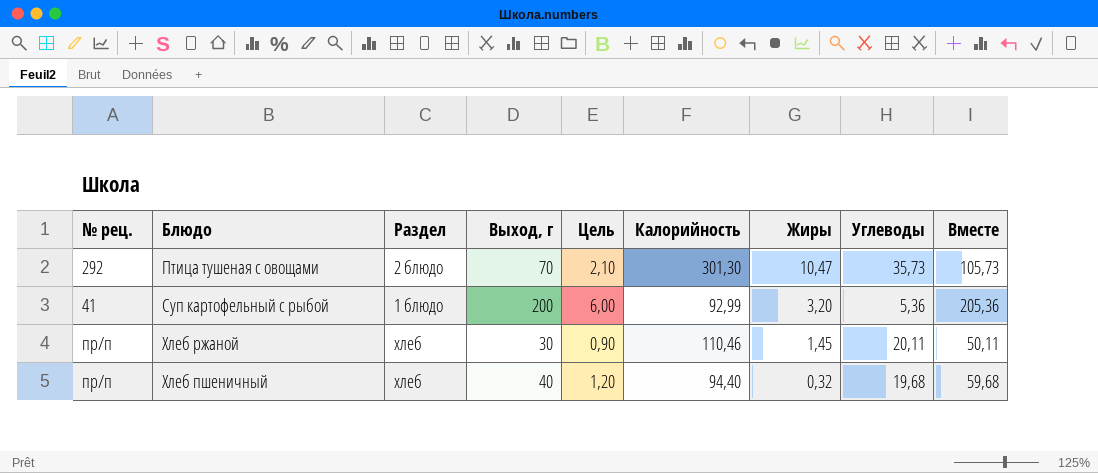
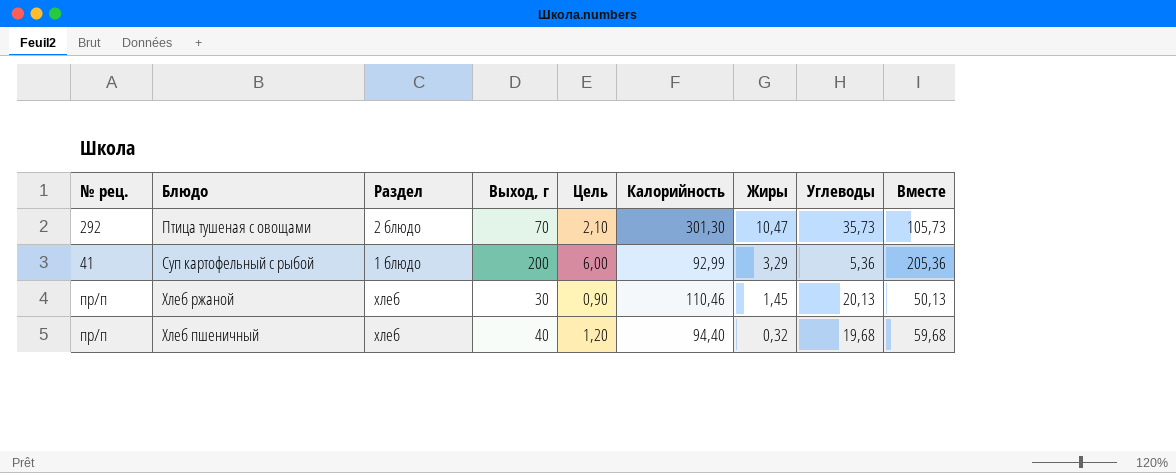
Суп картофельный с рыбой | Жиры: 3,20 -> 3,29
Хлеб ржаной | Углеводы: 20,11 -> 20,13
Хлеб ржаной | Вместе: 50,11 -> 50,13

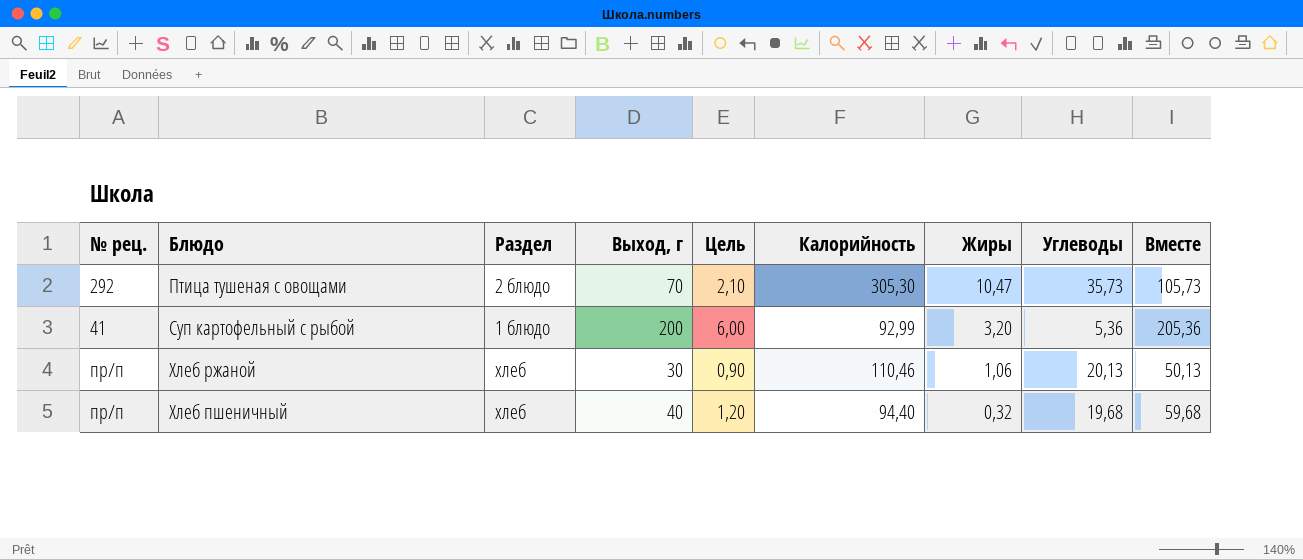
Птица тушеная с овощами | Калорийность: 301,30 -> 305,30
Суп картофельный с рыбой | Жиры: 3,29 -> 3,20
Хлеб ржаной | Жиры: 1,45 -> 1,06

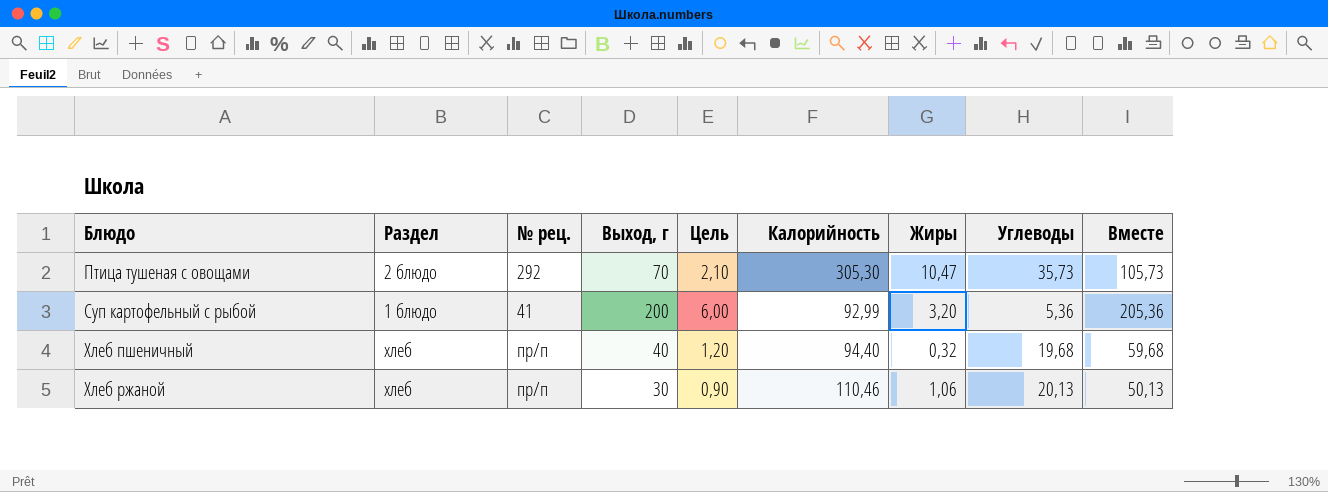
row order: Жиры descending -> Блюдо ascending
column № рец. | position: 1 -> 3

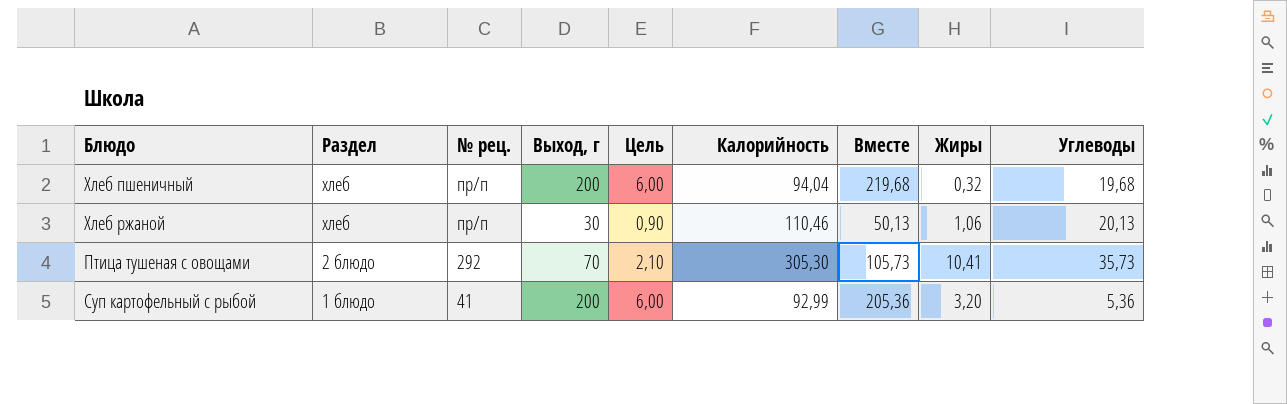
row order: Блюдо ascending -> Раздел descending
column Вместе | position: 9 -> 7
Хлеб пшеничный | Выход, г: 40 -> 200
Хлеб пшеничный | Цель: 1,20 -> 6,00
Хлеб пшеничный | Калорийность: 94,40 -> 94,04
Хлеб пшеничный | Вместе: 59,68 -> 219,68
Птица тушеная с овощами | Жиры: 10,47 -> 10,41

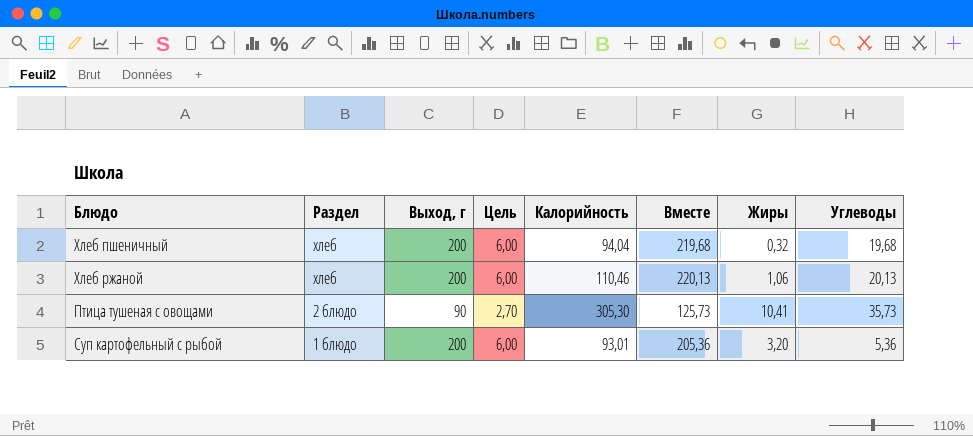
column № рец. | position: 3 -> none
Хлеб ржаной | Выход, г: 30 -> 200
Хлеб ржаной | Цель: 0,90 -> 6,00
Хлеб ржаной | Вместе: 50,13 -> 220,13
Птица тушеная с овощами | Выход, г: 70 -> 90
Птица тушеная с овощами | Цель: 2,10 -> 2,70
Птица тушеная с овощами | Вместе: 105,73 -> 125,73
Суп картофельный с рыбой | Калорийность: 92,99 -> 93,01

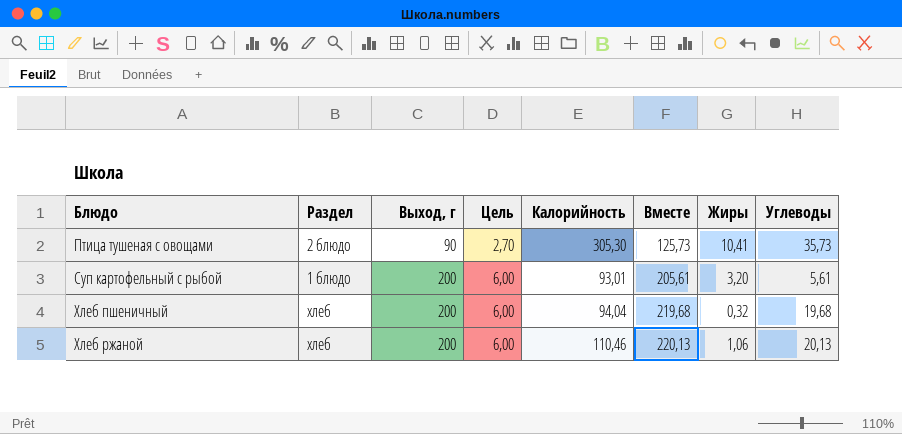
row order: Раздел descending -> Блюдо ascending
Суп картофельный с рыбой | Вместе: 205,36 -> 205,61
Суп картофельный с рыбой | Углеводы: 5,36 -> 5,61

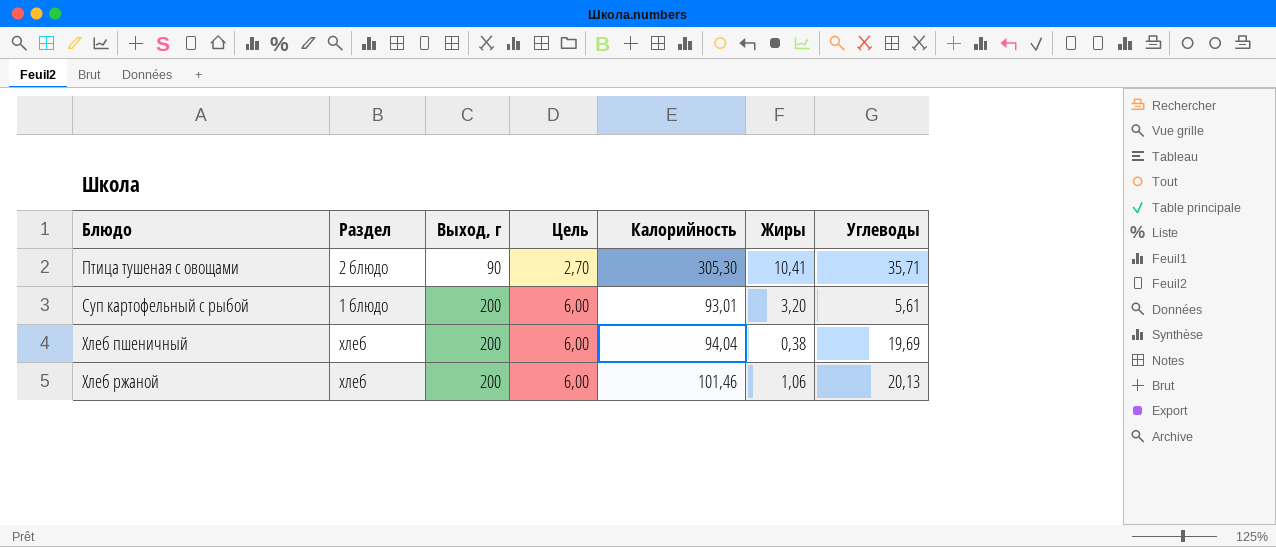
column Вместе | formula: [Выход, г] + [Углеводы] -> none
Птица тушеная с овощами | Углеводы: 35,73 -> 35,71
Хлеб пшеничный | Жиры: 0,32 -> 0,38
Хлеб пшеничный | Углеводы: 19,68 -> 19,69
Хлеб ржаной | Калорийность: 110,46 -> 101,46

